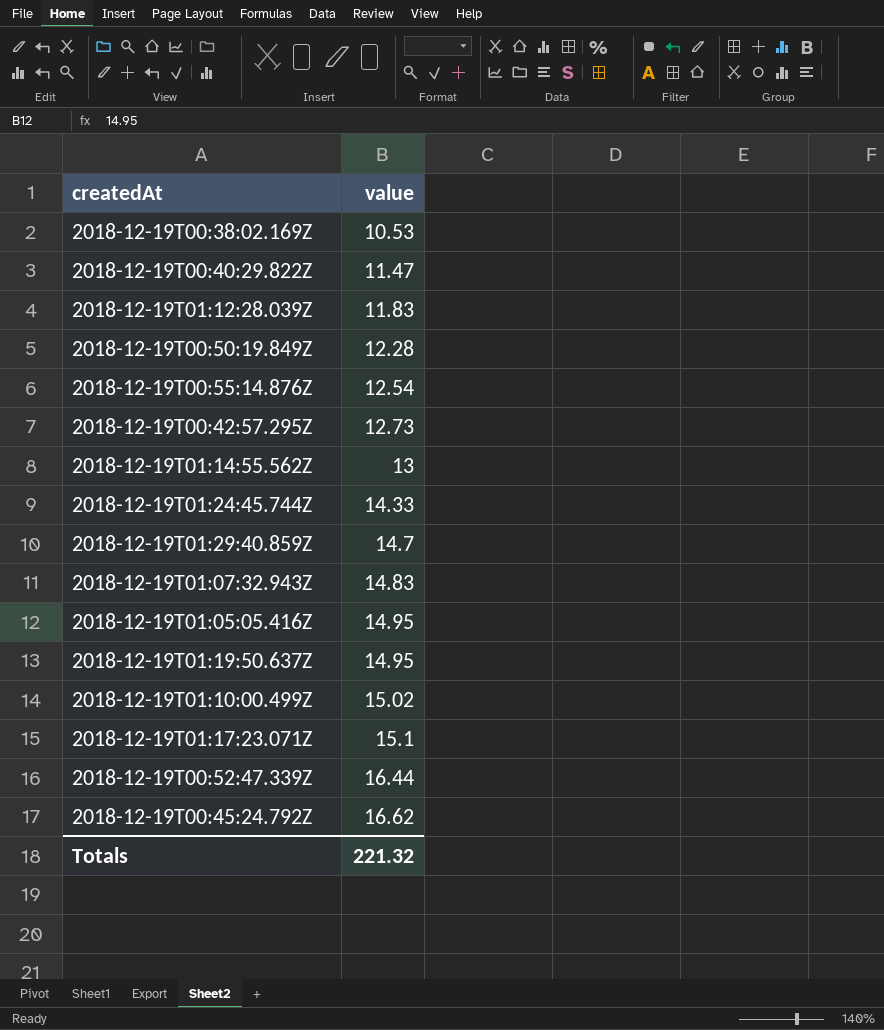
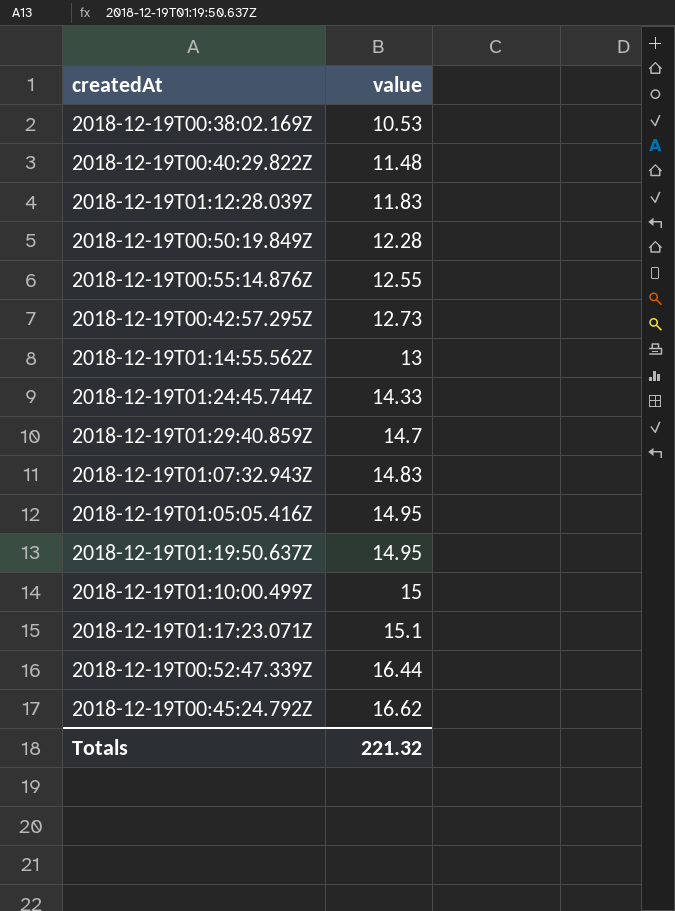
2018-12-19T00:40:29.822Z | value: 11.47 -> 11.48
2018-12-19T00:55:14.876Z | value: 12.54 -> 12.55
2018-12-19T01:10:00.499Z | value: 15.02 -> 15

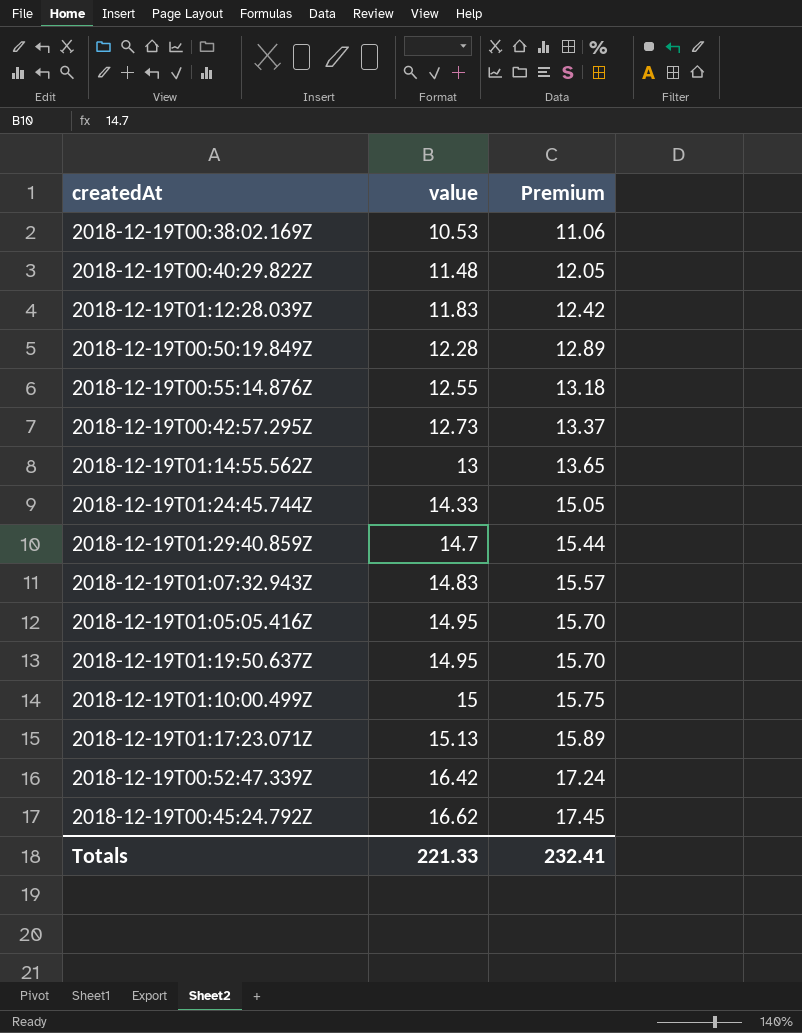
column Premium | formula: none -> [value] * 1.05
2018-12-19T01:17:23.071Z | value: 15.1 -> 15.13
2018-12-19T00:52:47.339Z | value: 16.44 -> 16.42
Totals | value: 221.32 -> 221.33

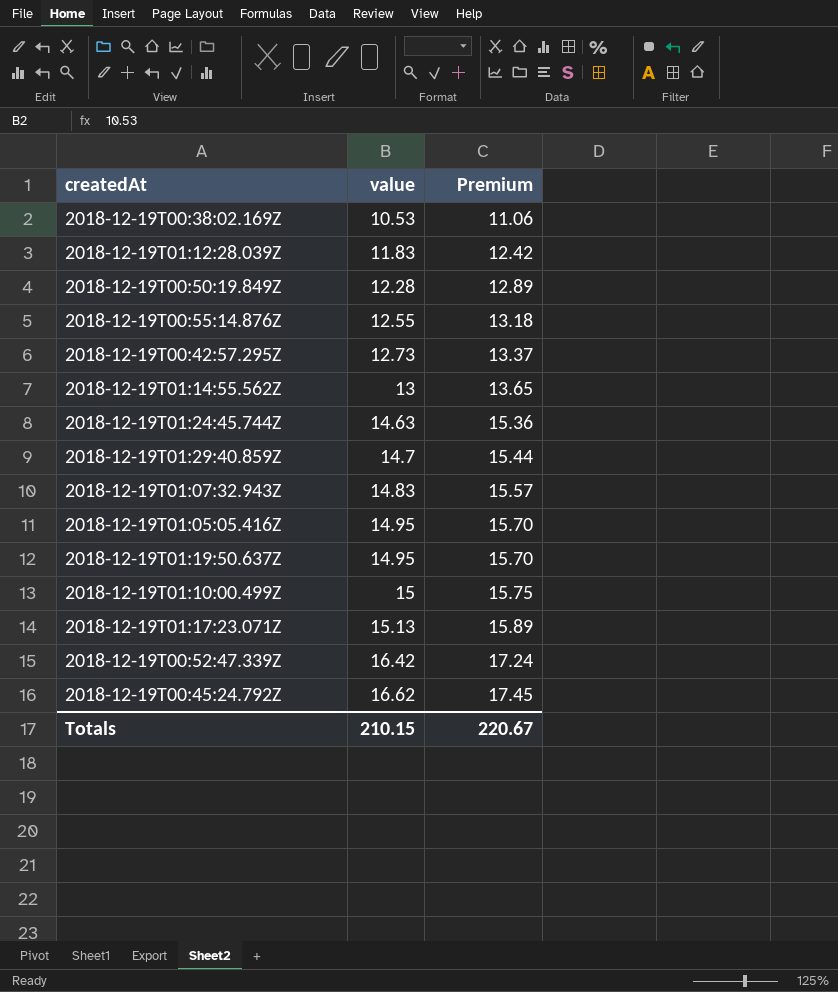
row 2018-12-19T00:40:29.822Z: 11.48 | 12.05 -> none
2018-12-19T01:24:45.744Z | value: 14.33 -> 14.63
2018-12-19T01:24:45.744Z | Premium: 15.05 -> 15.36
Totals | value: 221.33 -> 210.15
Totals | Premium: 232.41 -> 220.67

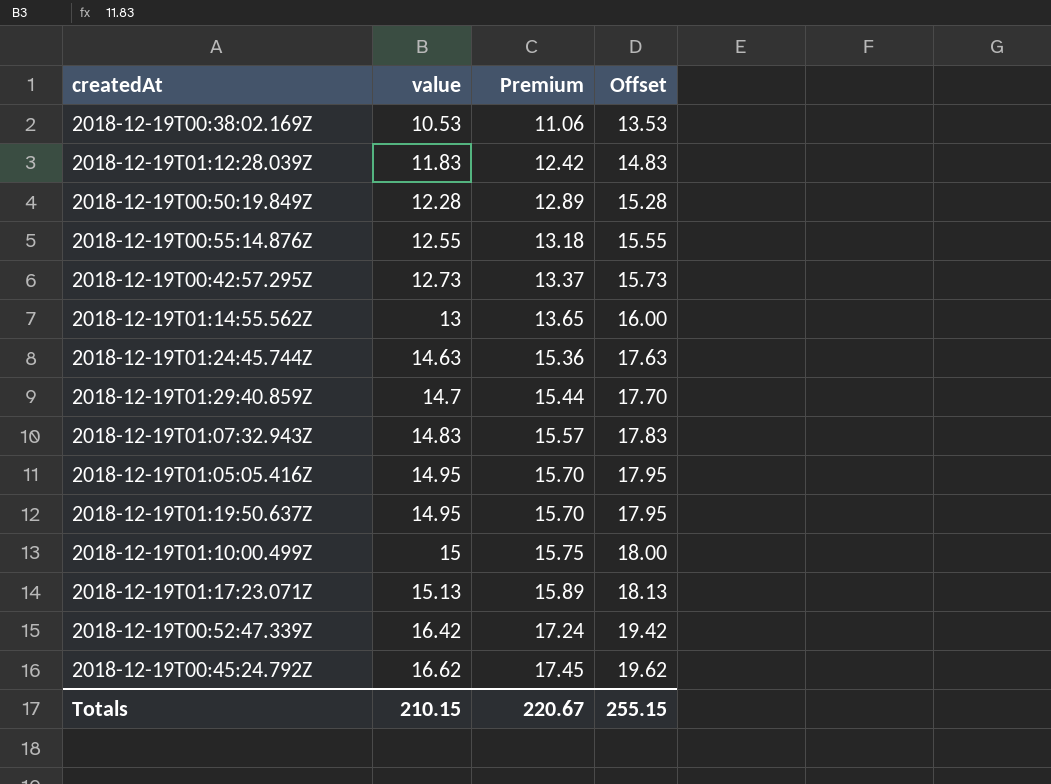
column Offset | formula: none -> [value] + 3

